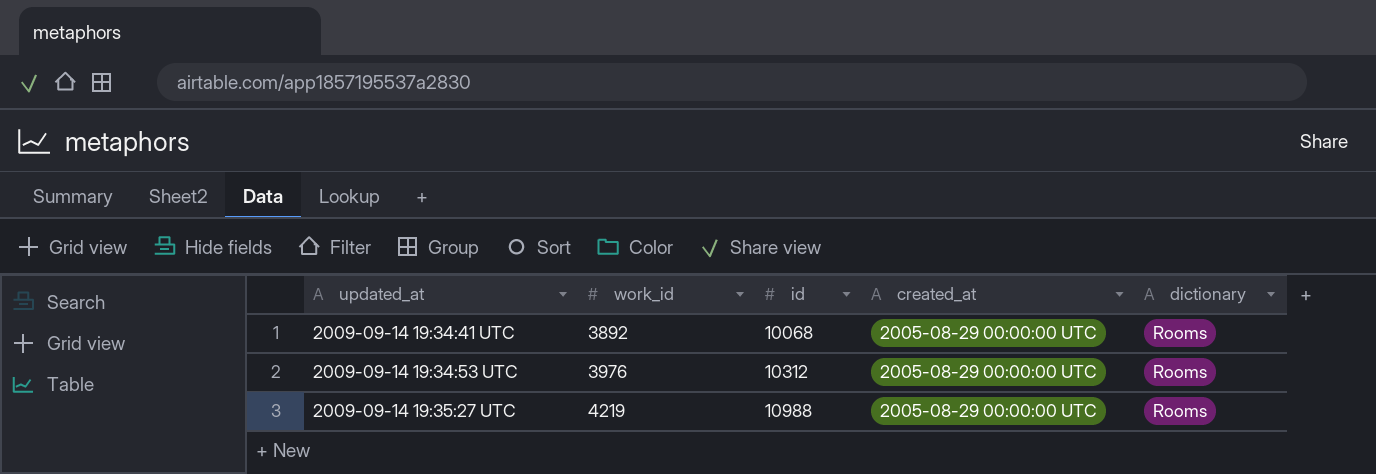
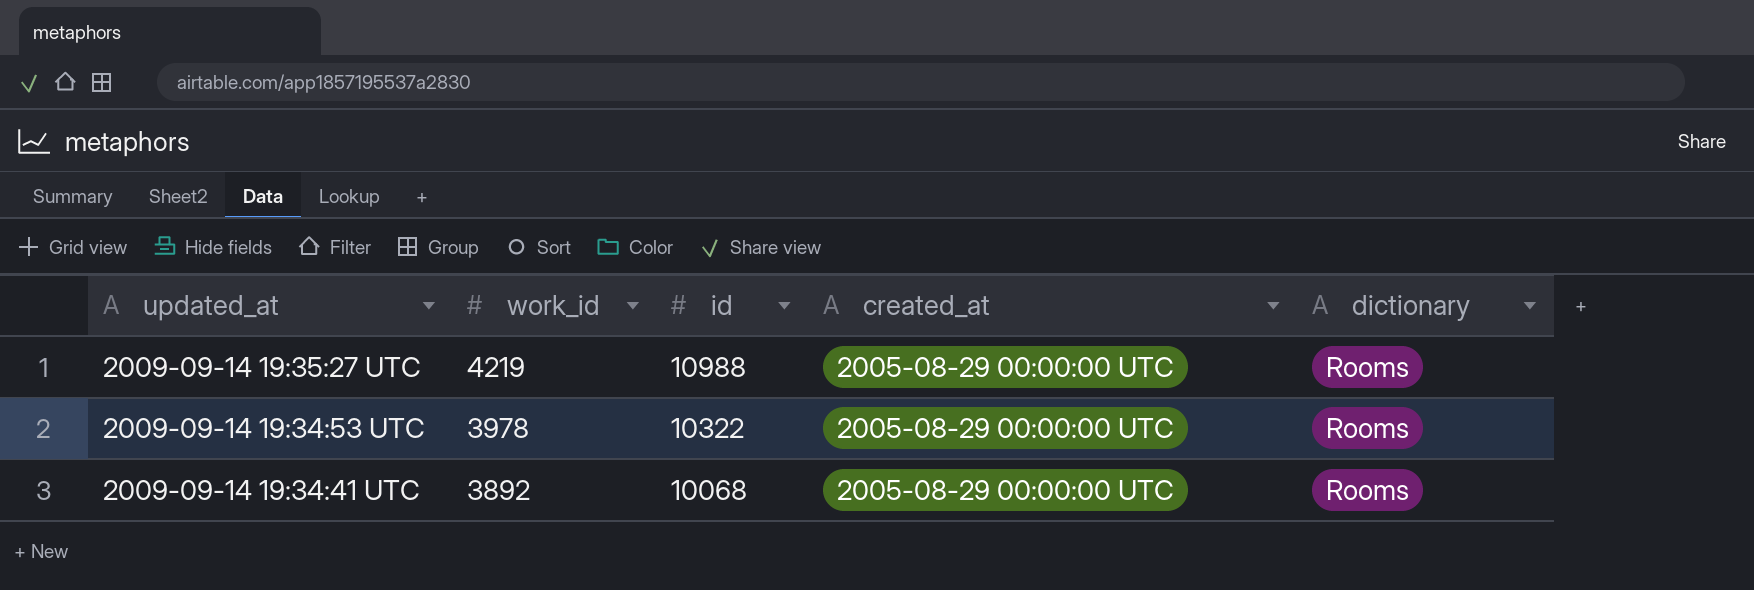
row order: updated_at ascending -> updated_at descending
2009-09-14 19:34:53 UTC | work_id: 3976 -> 3978
2009-09-14 19:34:53 UTC | id: 10312 -> 10322

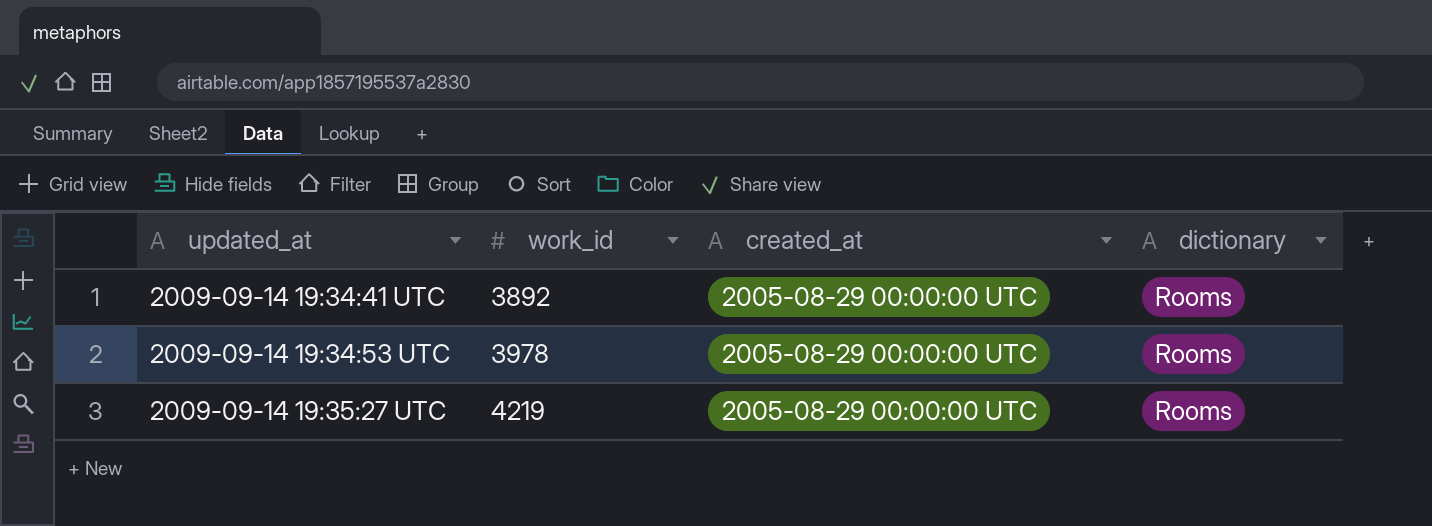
row order: updated_at descending -> updated_at ascending
column id | position: 3 -> none

